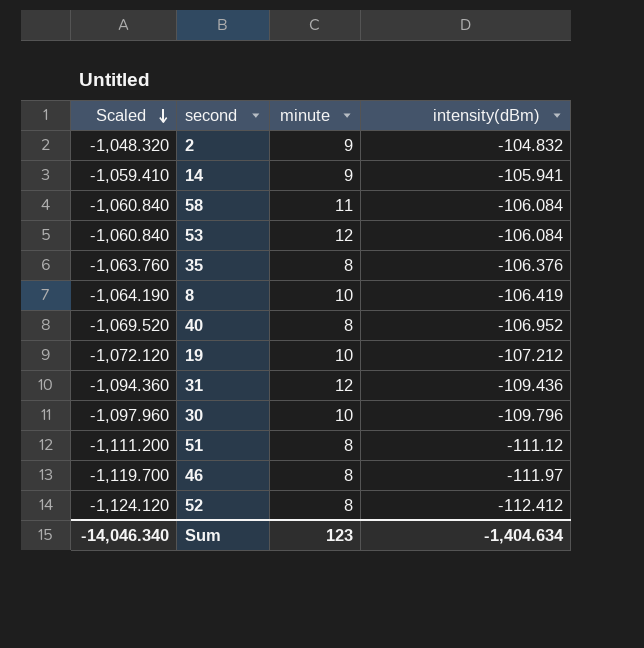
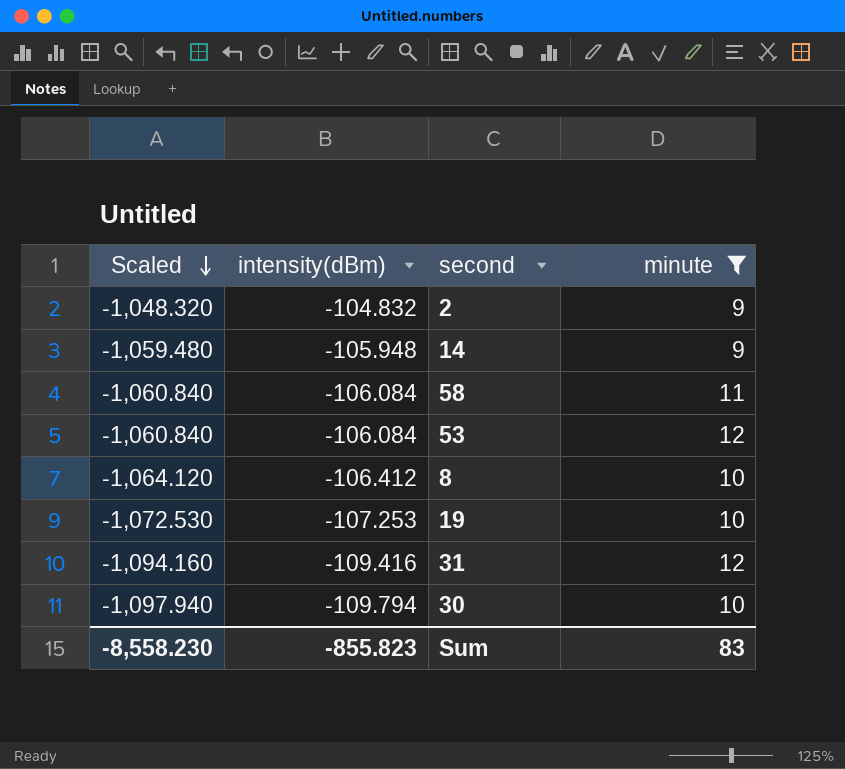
filter: none -> minute != 8
column intensity(dBm) | position: 4 -> 2
14 | Scaled: -1,059.410 -> -1,059.480
14 | intensity(dBm): -105.941 -> -105.948
8 | Scaled: -1,064.190 -> -1,064.120
8 | intensity(dBm): -106.419 -> -106.412
19 | Scaled: -1,072.120 -> -1,072.530
19 | intensity(dBm): -107.212 -> -107.253
31 | Scaled: -1,094.360 -> -1,094.160
31 | intensity(dBm): -109.436 -> -109.416
30 | Scaled: -1,097.960 -> -1,097.940
30 | intensity(dBm): -109.796 -> -109.794
Sum | Scaled: -14,046.340 -> -8,558.230
Sum | intensity(dBm): -1,404.634 -> -855.823
Sum | minute: 123 -> 83

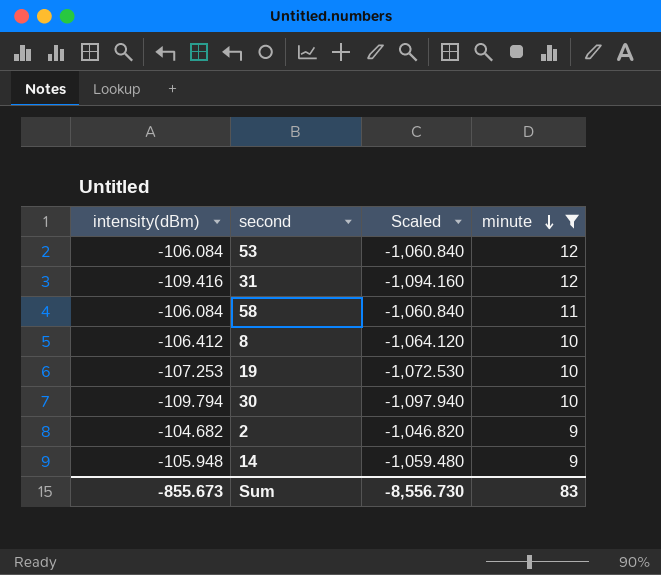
row order: Scaled descending -> minute descending
column Scaled | position: 1 -> 3
2 | intensity(dBm): -104.832 -> -104.682
2 | Scaled: -1,048.320 -> -1,046.820
Sum | intensity(dBm): -855.823 -> -855.673
Sum | Scaled: -8,558.230 -> -8,556.730

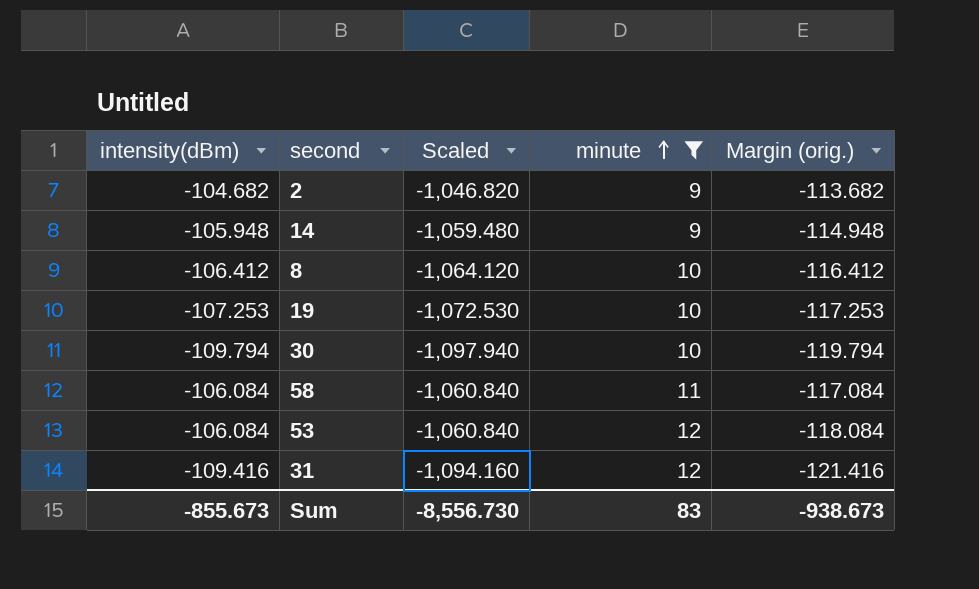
row order: minute descending -> minute ascending
column Margin (orig.) | formula: none -> [intensity(dBm)] - [minute]

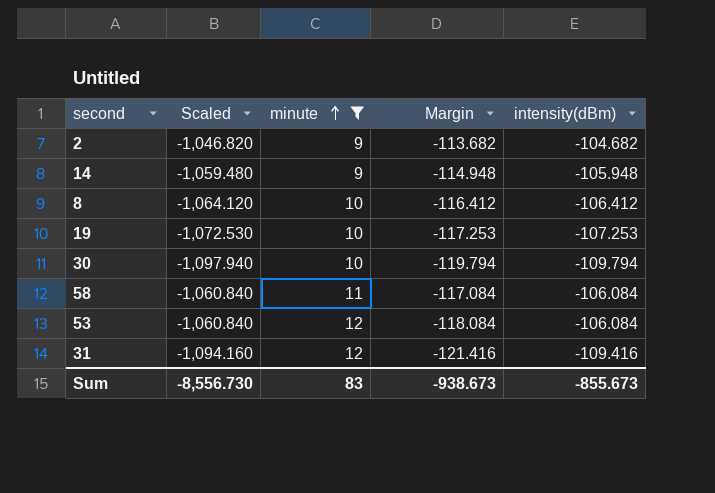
column name: Margin (orig.) -> Margin
column intensity(dBm) | position: 1 -> 5

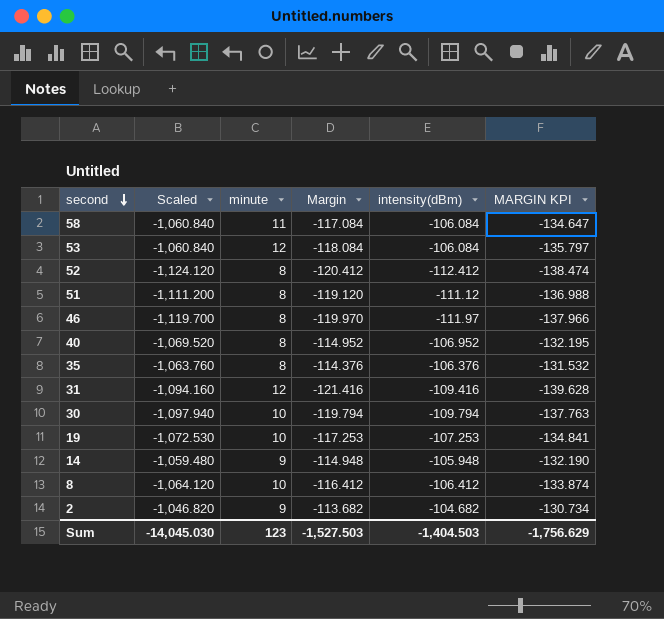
filter: minute != 8 -> none
row order: minute ascending -> second descending
column MARGIN KPI | formula: none -> [Margin] * 1.15
Sum | Scaled: -8,556.730 -> -14,045.030
Sum | minute: 83 -> 123
Sum | Margin: -938.673 -> -1,527.503
Sum | intensity(dBm): -855.673 -> -1,404.503

